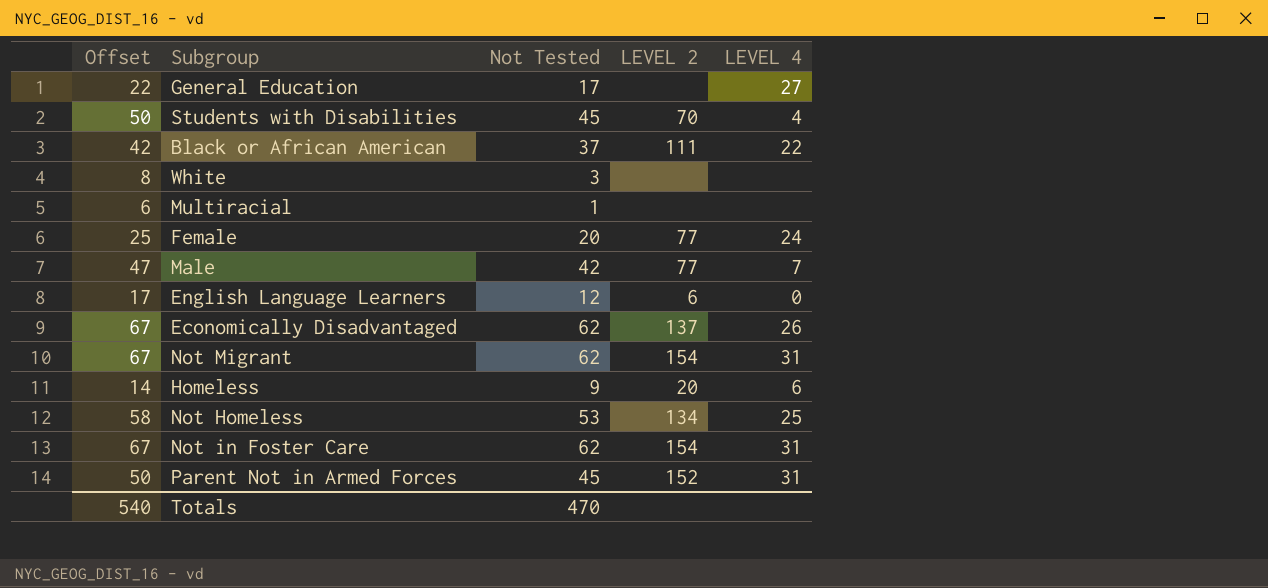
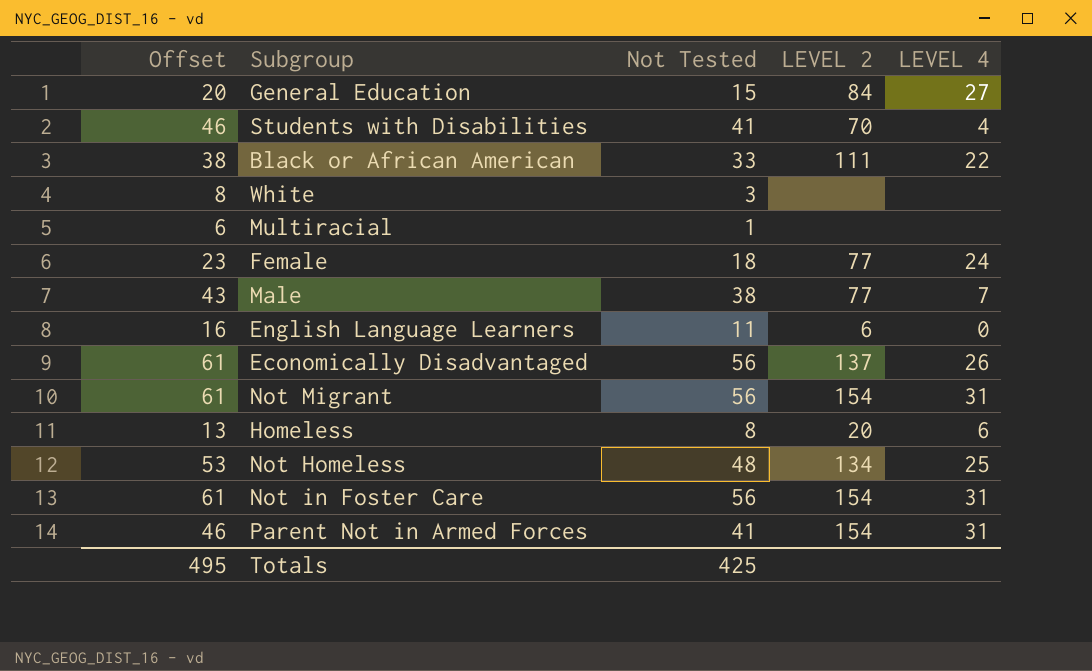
General Education | Offset: 22 -> 20
General Education | Not Tested: 17 -> 15
General Education | LEVEL 2: none -> 84
Students with Disabilities | Offset: 50 -> 46
Students with Disabilities | Not Tested: 45 -> 41
Black or African American | Offset: 42 -> 38
Black or African American | Not Tested: 37 -> 33
Female | Offset: 25 -> 23
Female | Not Tested: 20 -> 18
Male | Offset: 47 -> 43
Male | Not Tested: 42 -> 38
English Language Learners | Offset: 17 -> 16
English Language Learners | Not Tested: 12 -> 11
Economically Disadvantaged | Offset: 67 -> 61
Economically Disadvantaged | Not Tested: 62 -> 56
Not Migrant | Offset: 67 -> 61
Not Migrant | Not Tested: 62 -> 56
Homeless | Offset: 14 -> 13
Homeless | Not Tested: 9 -> 8
Not Homeless | Offset: 58 -> 53
Not Homeless | Not Tested: 53 -> 48
Not in Foster Care | Offset: 67 -> 61
Not in Foster Care | Not Tested: 62 -> 56
Parent Not in Armed Forces | Offset: 50 -> 46
Parent Not in Armed Forces | Not Tested: 45 -> 41
Parent Not in Armed Forces | LEVEL 2: 152 -> 154
Totals | Offset: 540 -> 495
Totals | Not Tested: 470 -> 425

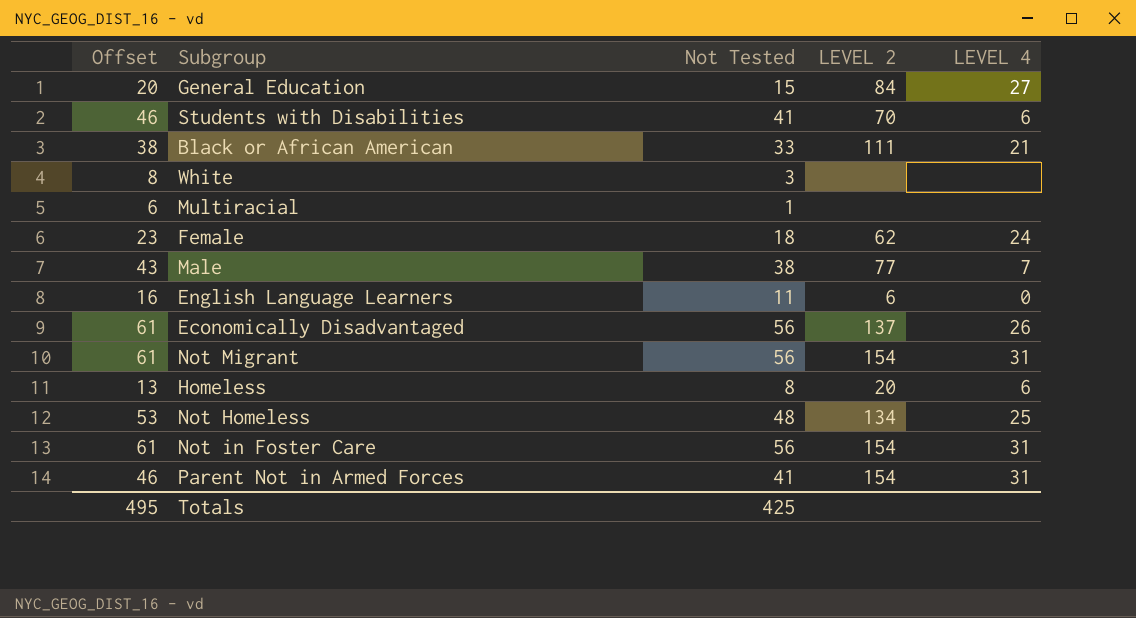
Students with Disabilities | LEVEL 4: 4 -> 6
Black or African American | LEVEL 4: 22 -> 21
Female | LEVEL 2: 77 -> 62

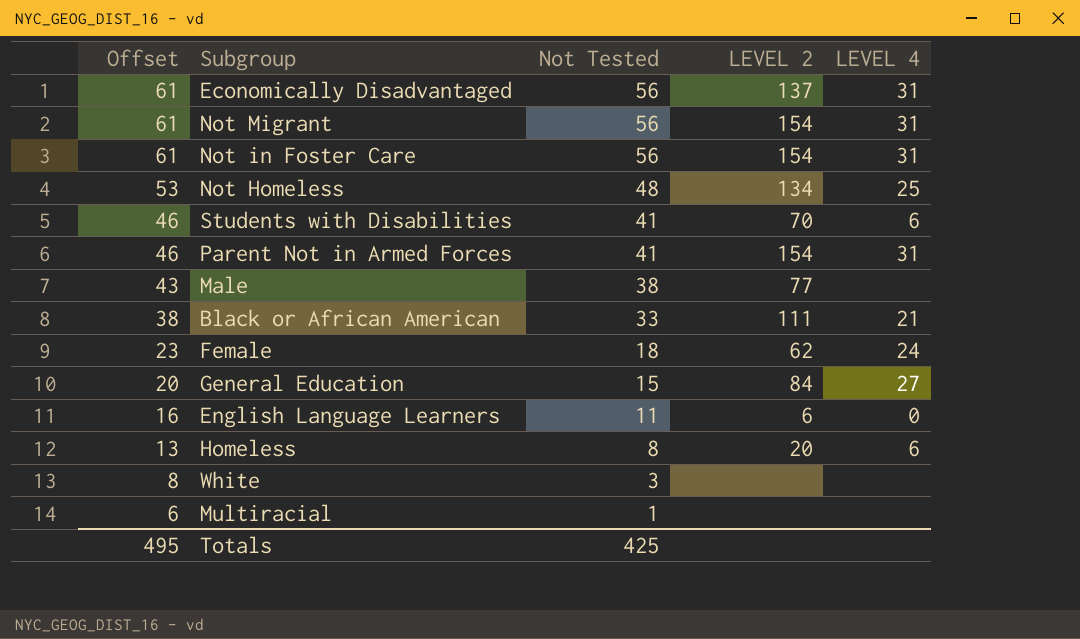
row order: none -> Offset descending
Economically Disadvantaged | LEVEL 4: 26 -> 31
Male | LEVEL 4: 7 -> none

